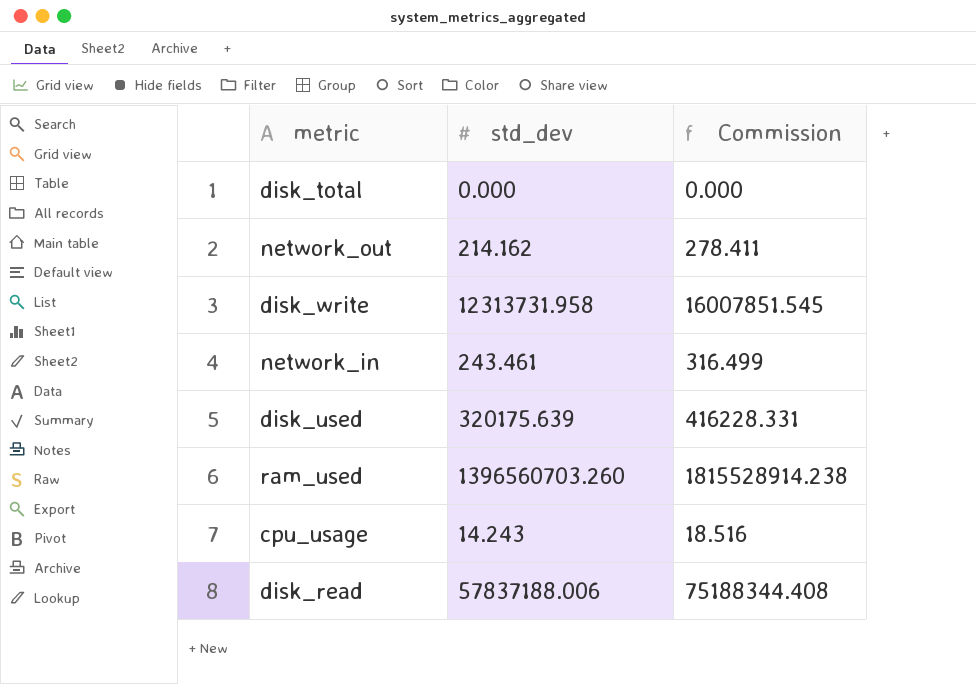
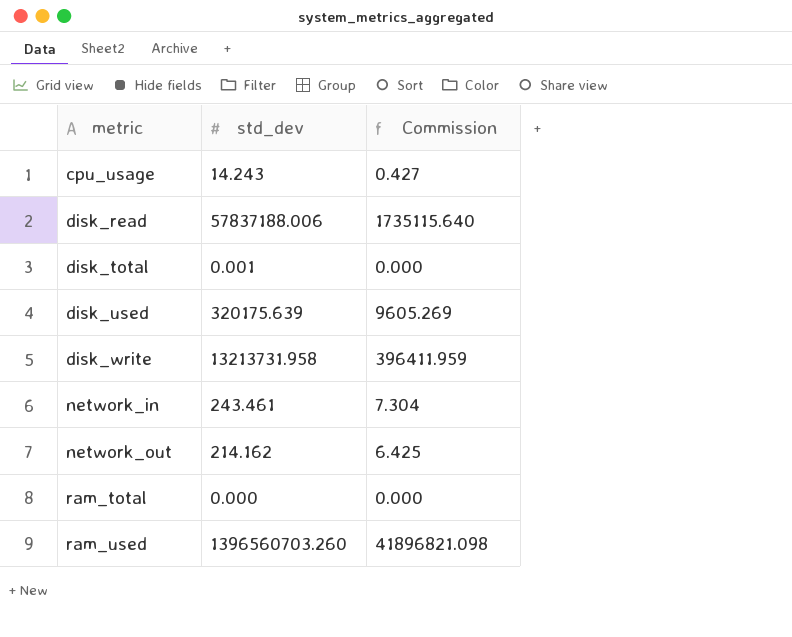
row order: none -> metric ascending
column Commission | formula: [std_dev] * 1.3 -> [std_dev] * 0.03
disk_total | std_dev: 0.000 -> 0.001
disk_write | std_dev: 12313731.958 -> 13213731.958
row ram_total: none -> 0.000 | 0.000

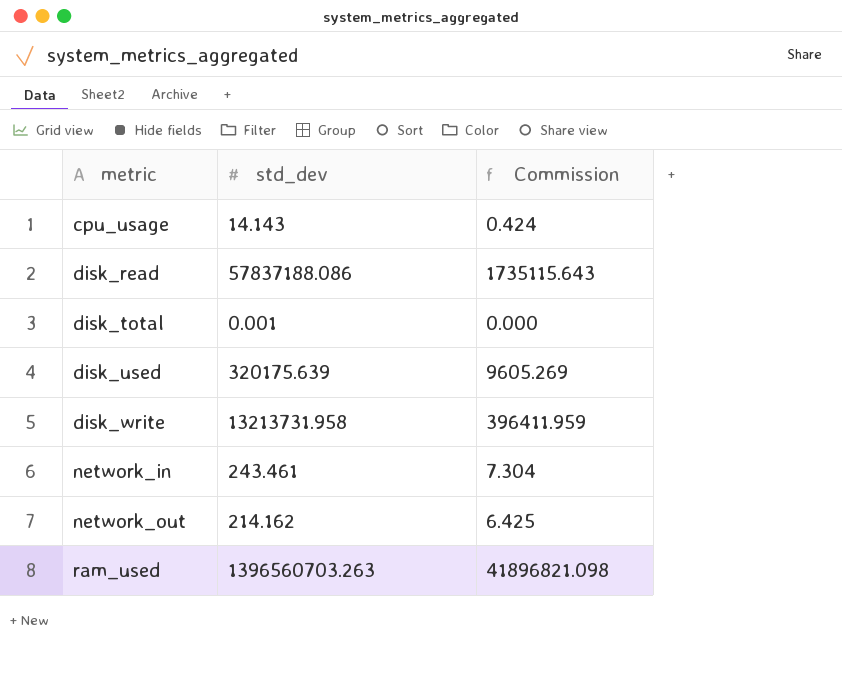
row ram_total: 0.000 | 0.000 -> none
cpu_usage | std_dev: 14.243 -> 14.143
cpu_usage | Commission: 0.427 -> 0.424
disk_read | std_dev: 57837188.006 -> 57837188.086
disk_read | Commission: 1735115.640 -> 1735115.643
ram_used | std_dev: 1396560703.260 -> 1396560703.263

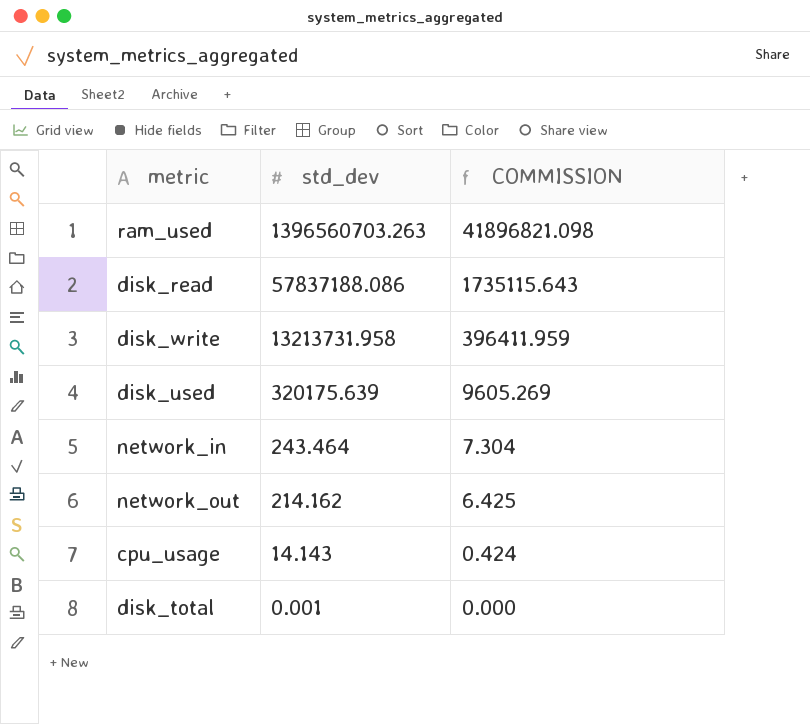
row order: metric ascending -> std_dev descending
column name: Commission -> COMMISSION
network_in | std_dev: 243.461 -> 243.464

